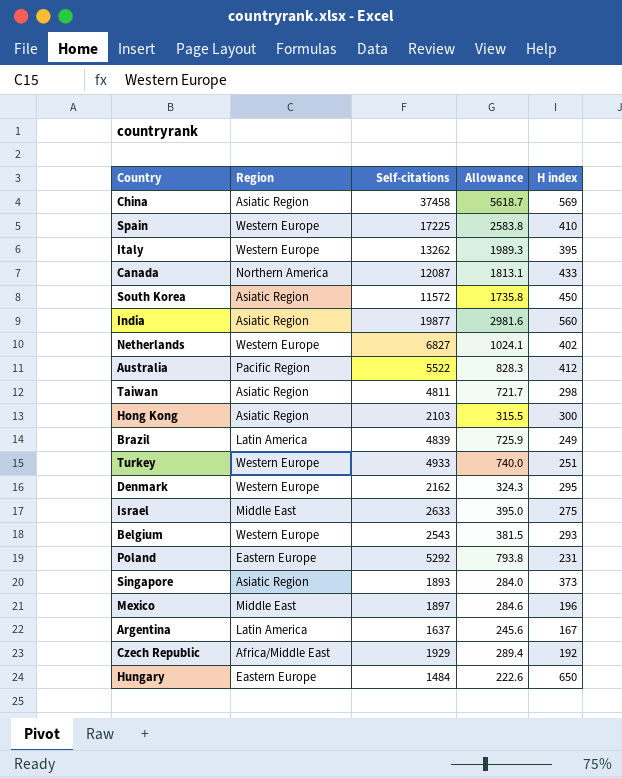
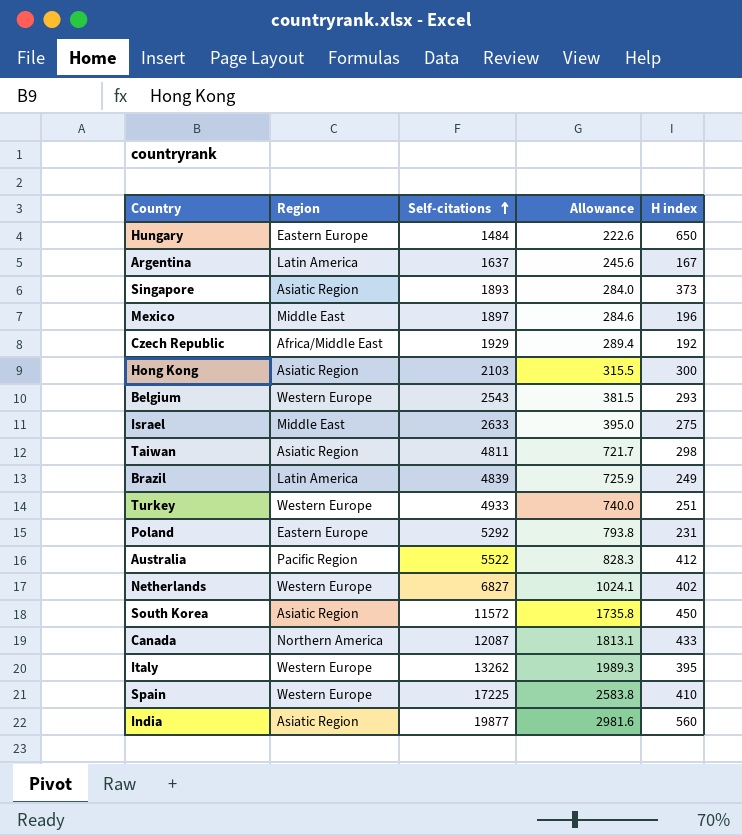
row order: none -> Self-citations ascending
row China: Asiatic Region | 37458 | 5618.7 | 569 -> none
row Denmark: Western Europe | 2162 | 324.3 | 295 -> none

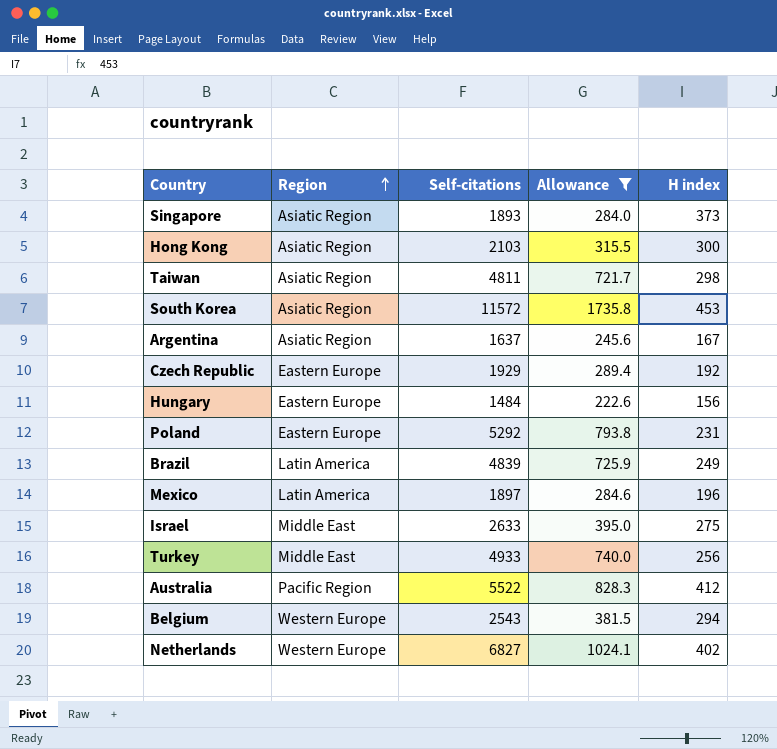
filter: none -> Allowance <= 1735.8
row order: Self-citations ascending -> Region ascending
South Korea | H index: 450 -> 453
Argentina | Region: Latin America -> Asiatic Region
Czech Republic | Region: Africa/Middle East -> Eastern Europe
Hungary | H index: 650 -> 156
Mexico | Region: Middle East -> Latin America
Turkey | Region: Western Europe -> Middle East
Turkey | H index: 251 -> 256
Belgium | H index: 293 -> 294

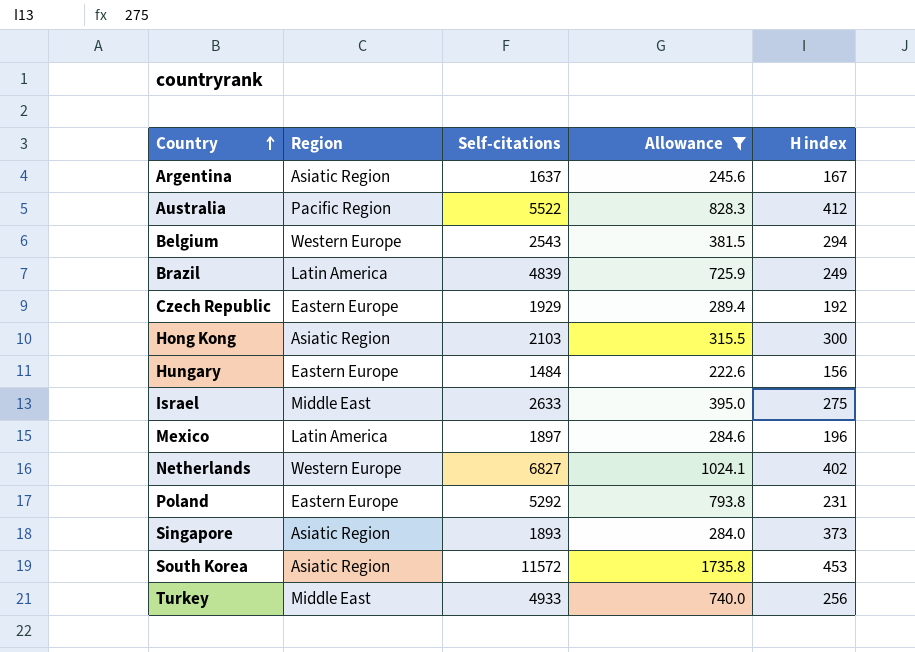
row order: Region ascending -> Country ascending
row Taiwan: Asiatic Region | 4811 | 721.7 | 298 -> none

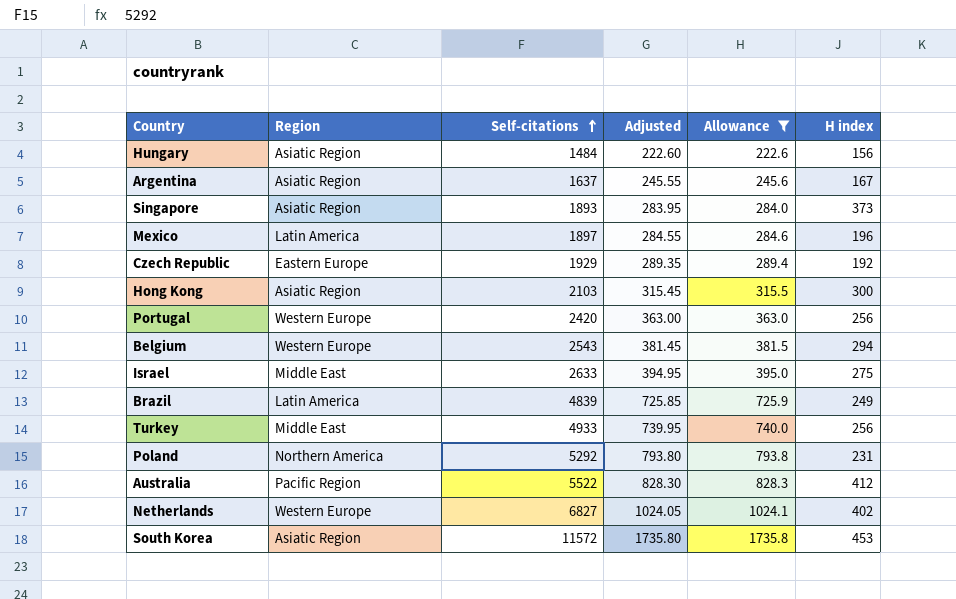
row order: Country ascending -> Self-citations ascending
column Adjusted | formula: none -> [Self-citations] * 0.15
Hungary | Region: Eastern Europe -> Asiatic Region
row Portugal: none -> Western Europe | 2420 | 363.00 | 363.0 | 256
Poland | Region: Eastern Europe -> Northern America

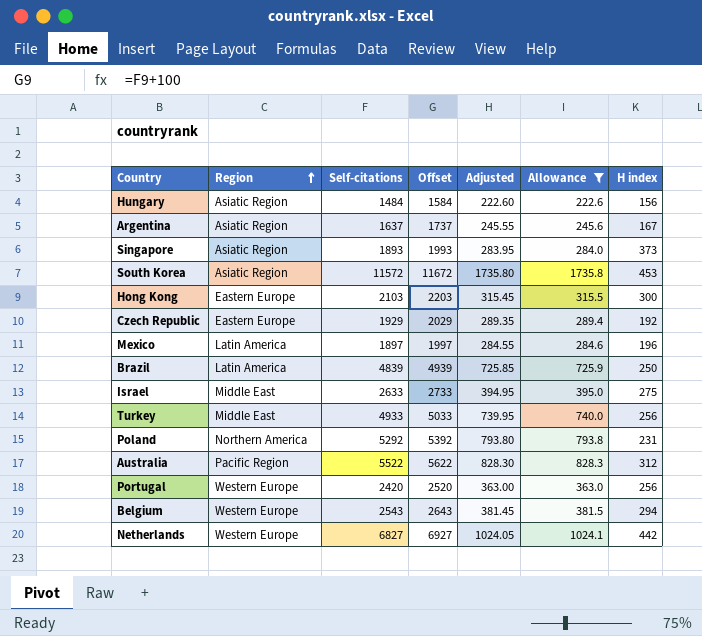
row order: Self-citations ascending -> Region ascending
column Offset | formula: none -> [Self-citations] + 100
Hong Kong | Region: Asiatic Region -> Eastern Europe
Brazil | H index: 249 -> 250
Australia | H index: 412 -> 312
Netherlands | H index: 402 -> 442

